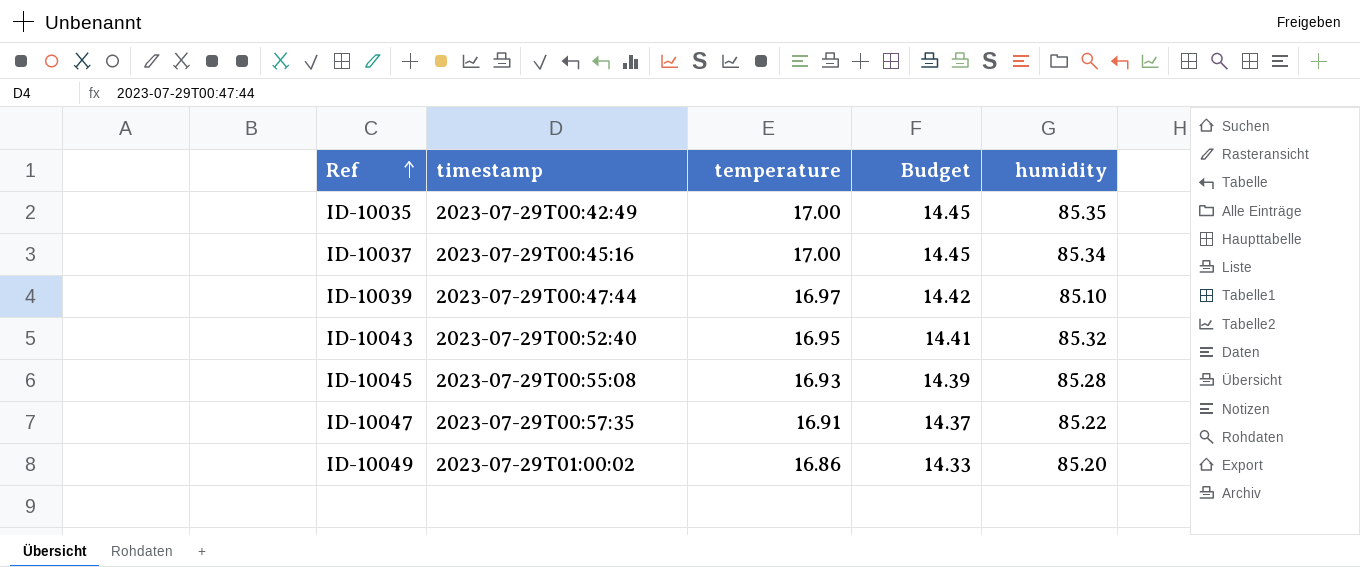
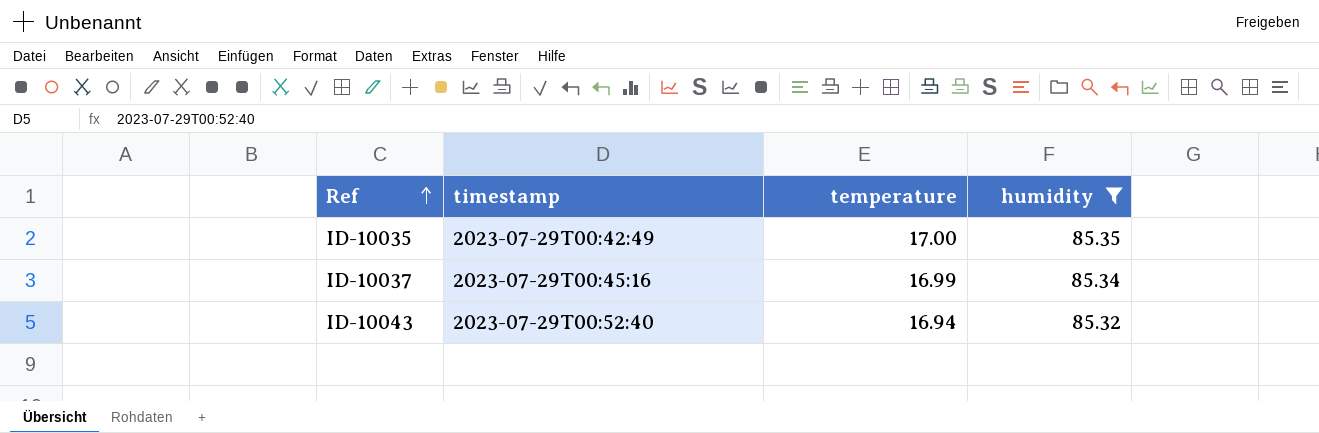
filter: none -> humidity >= 85.32
column Budget | formula: [temperature] * 0.85 -> none
ID-10037 | temperature: 17.00 -> 16.99
ID-10043 | temperature: 16.95 -> 16.94

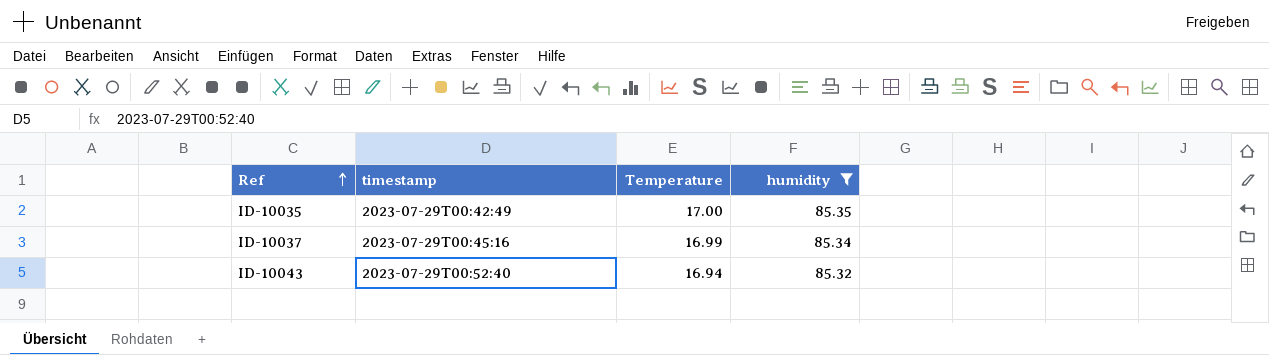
column name: temperature -> Temperature

